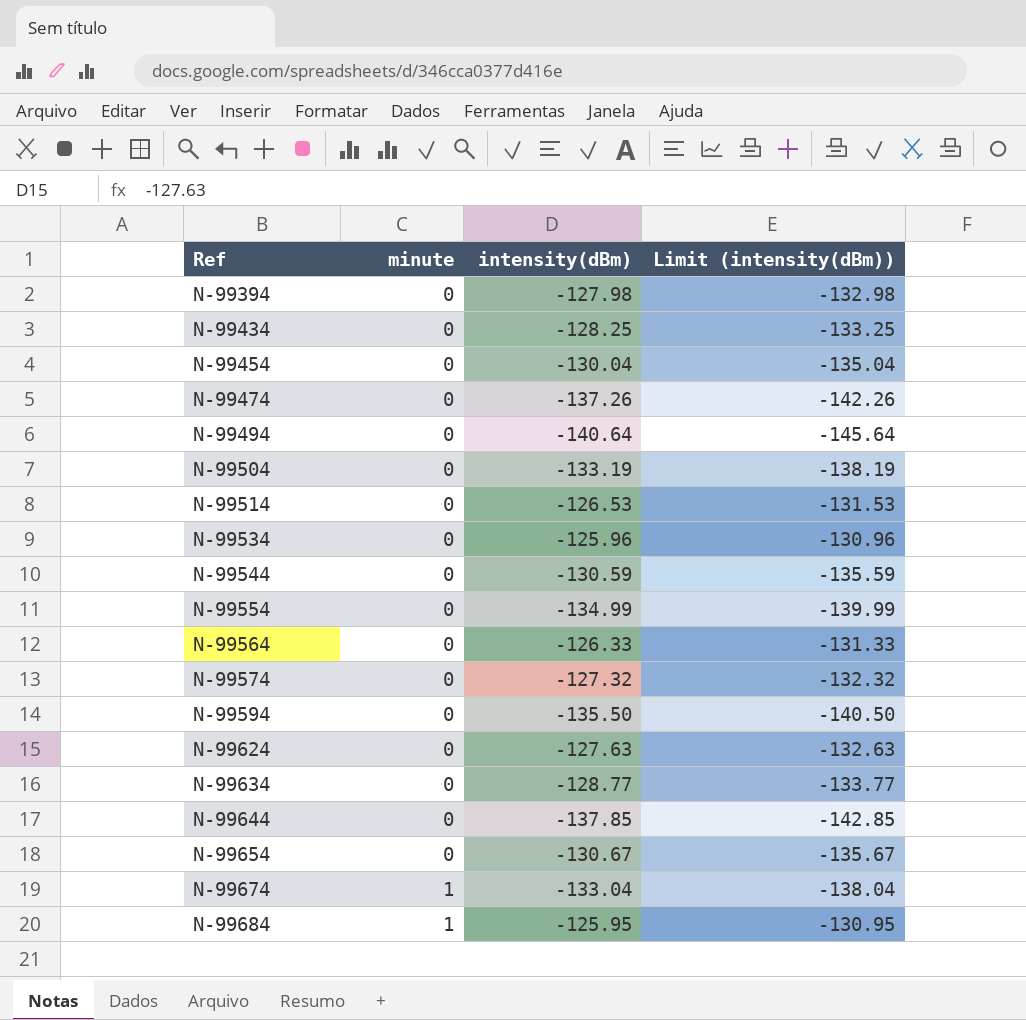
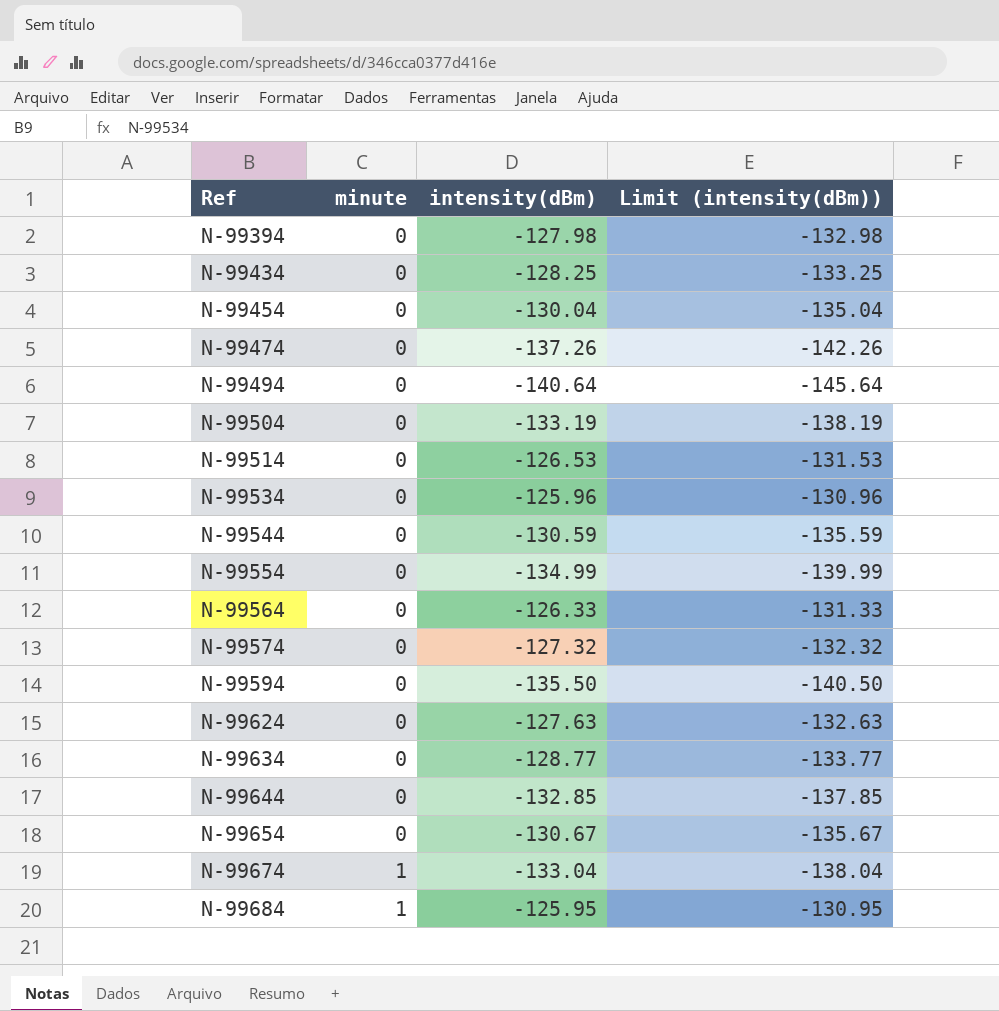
N-99644 | intensity(dBm): -137.85 -> -132.85
N-99644 | Limit (intensity(dBm)): -142.85 -> -137.85

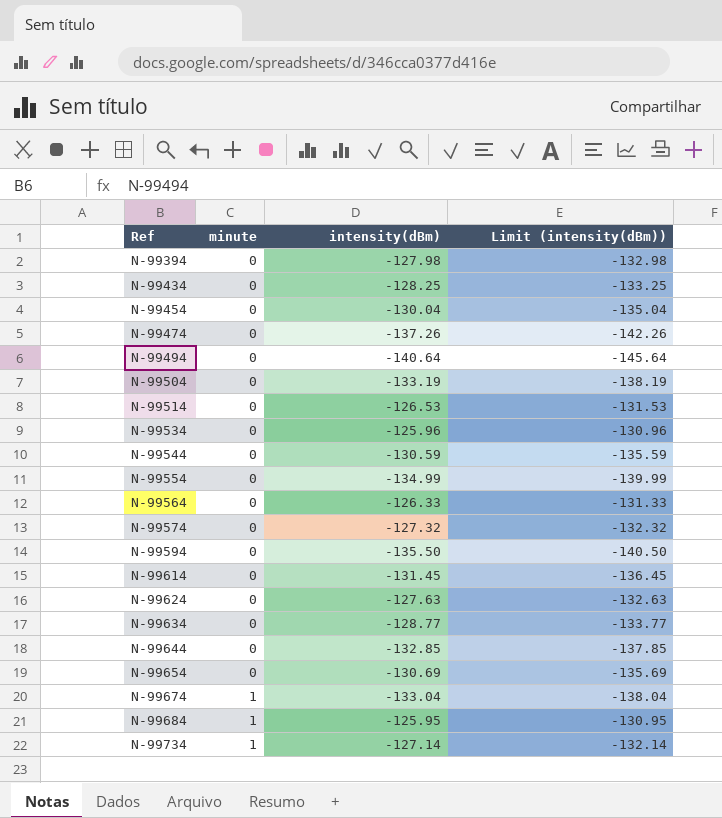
row N-99614: none -> 0 | -131.45 | -136.45
N-99654 | intensity(dBm): -130.67 -> -130.69
N-99654 | Limit (intensity(dBm)): -135.67 -> -135.69
row N-99734: none -> 1 | -127.14 | -132.14

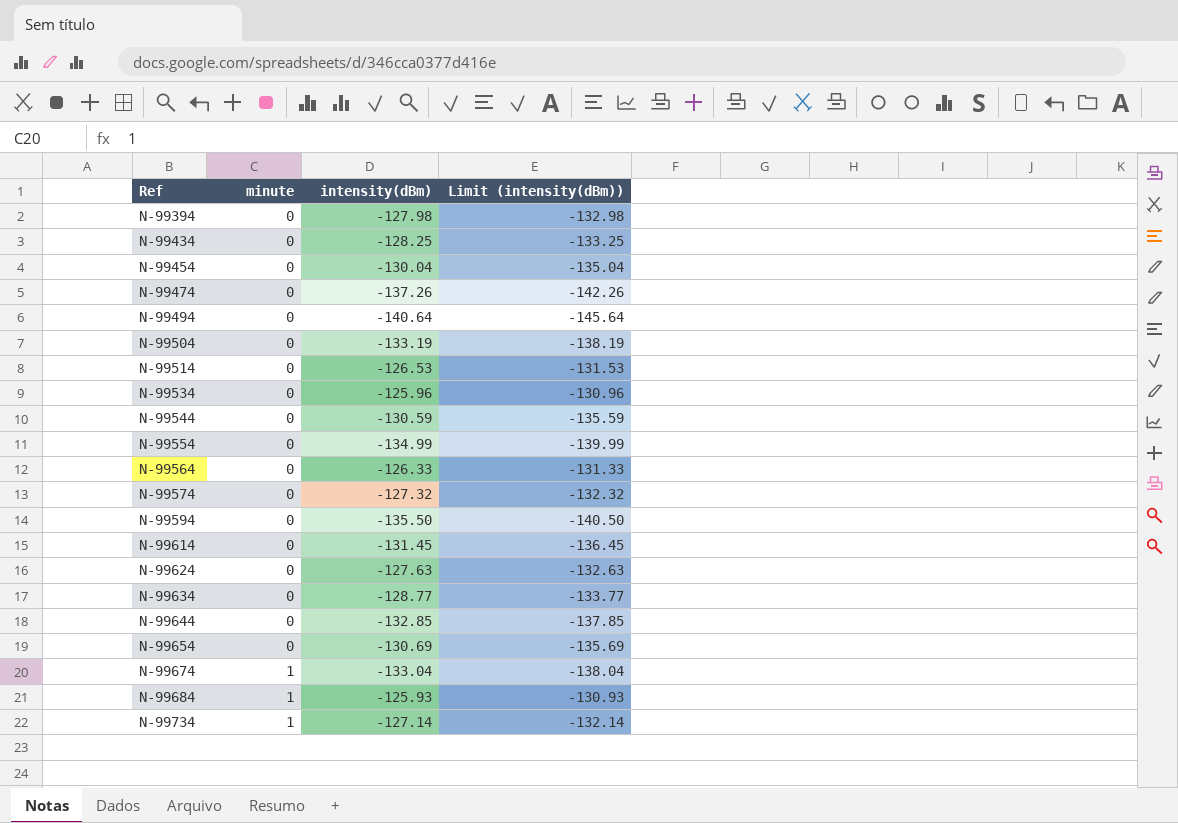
N-99684 | intensity(dBm): -125.95 -> -125.93
N-99684 | Limit (intensity(dBm)): -130.95 -> -130.93

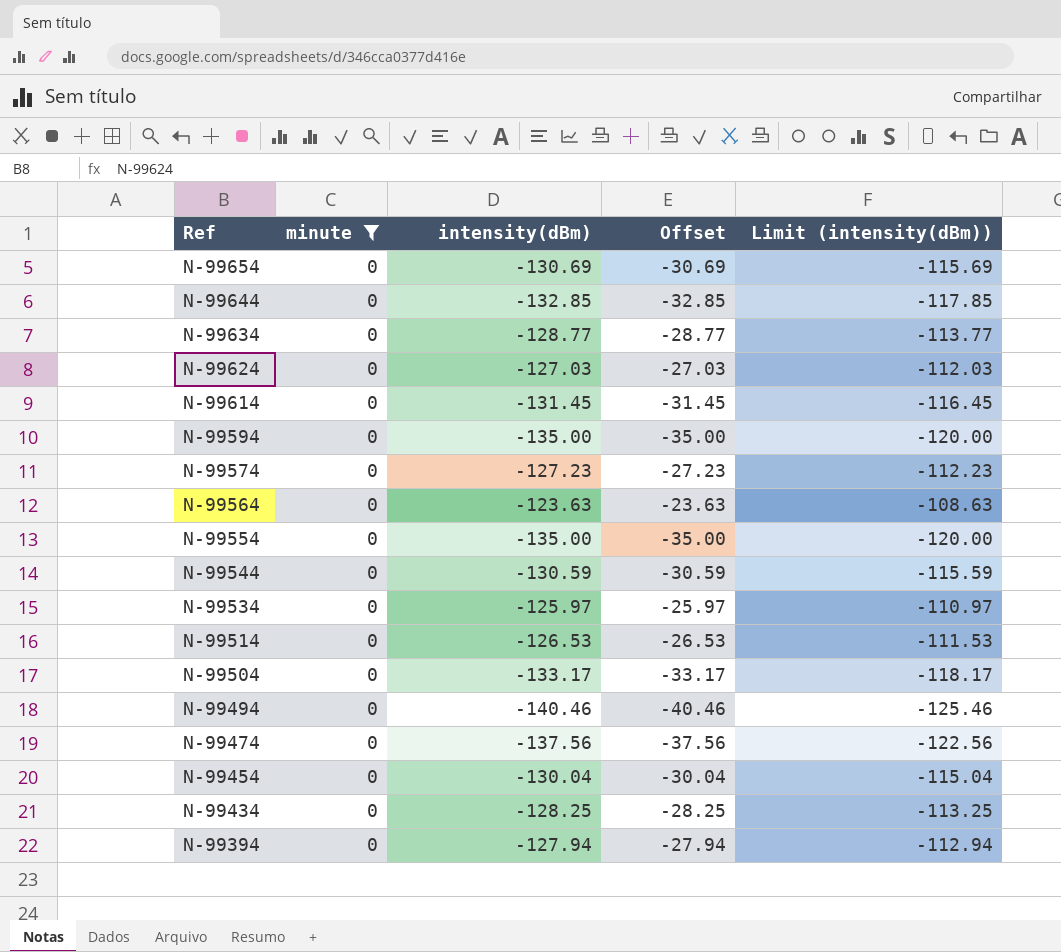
filter: none -> minute = 0
row order: Ref ascending -> Ref descending
column Offset | formula: none -> [intensity(dBm)] + 100
column Limit (intensity(dBm)) | formula: [intensity(dBm)] - 5 -> [intensity(dBm)] + 15
N-99624 | intensity(dBm): -127.63 -> -127.03
N-99594 | intensity(dBm): -135.50 -> -135.00
N-99574 | intensity(dBm): -127.32 -> -127.23
N-99564 | intensity(dBm): -126.33 -> -123.63
N-99554 | intensity(dBm): -134.99 -> -135.00
N-99534 | intensity(dBm): -125.96 -> -125.97
N-99504 | intensity(dBm): -133.19 -> -133.17
N-99494 | intensity(dBm): -140.64 -> -140.46
N-99474 | intensity(dBm): -137.26 -> -137.56
N-99394 | intensity(dBm): -127.98 -> -127.94

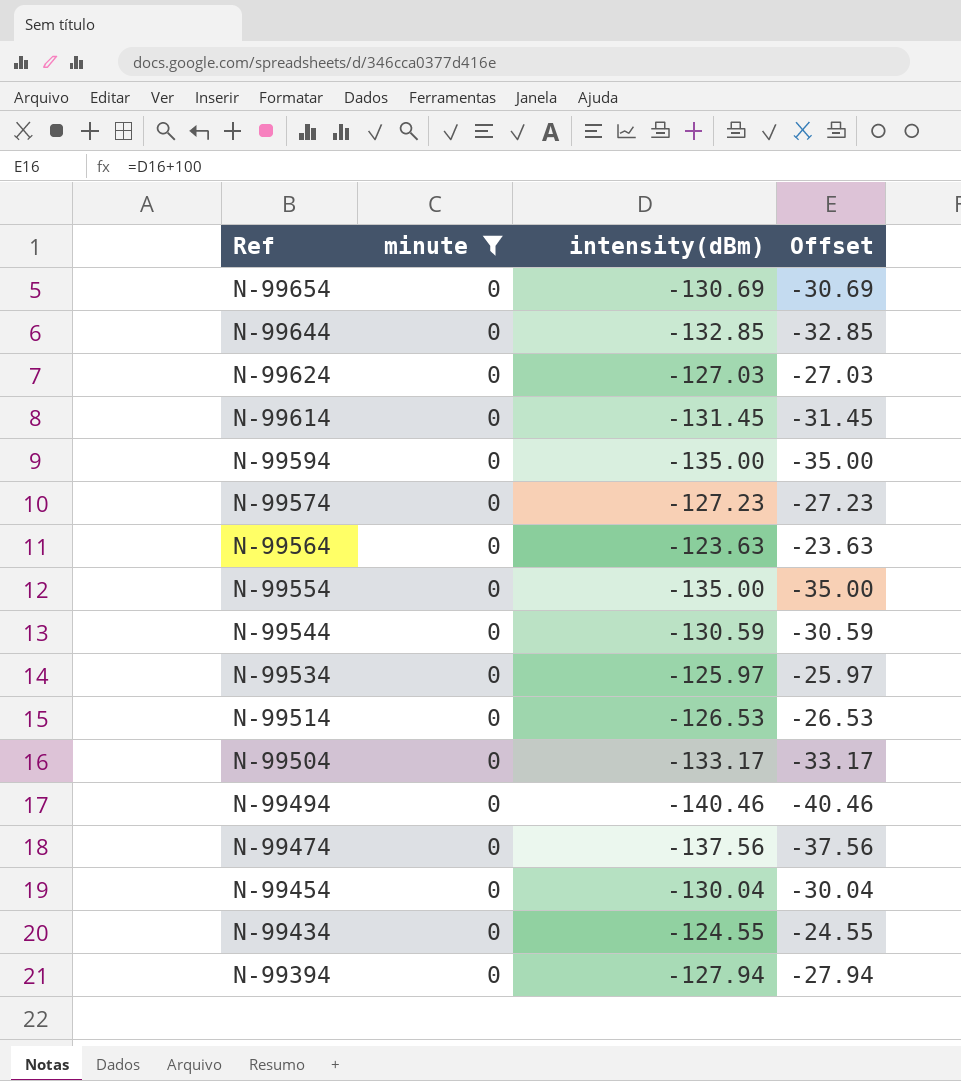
column Limit (intensity(dBm)) | formula: [intensity(dBm)] + 15 -> none
row N-99634: 0 | -128.77 | -28.77 | -113.77 -> none
N-99434 | intensity(dBm): -128.25 -> -124.55
N-99434 | Offset: -28.25 -> -24.55

